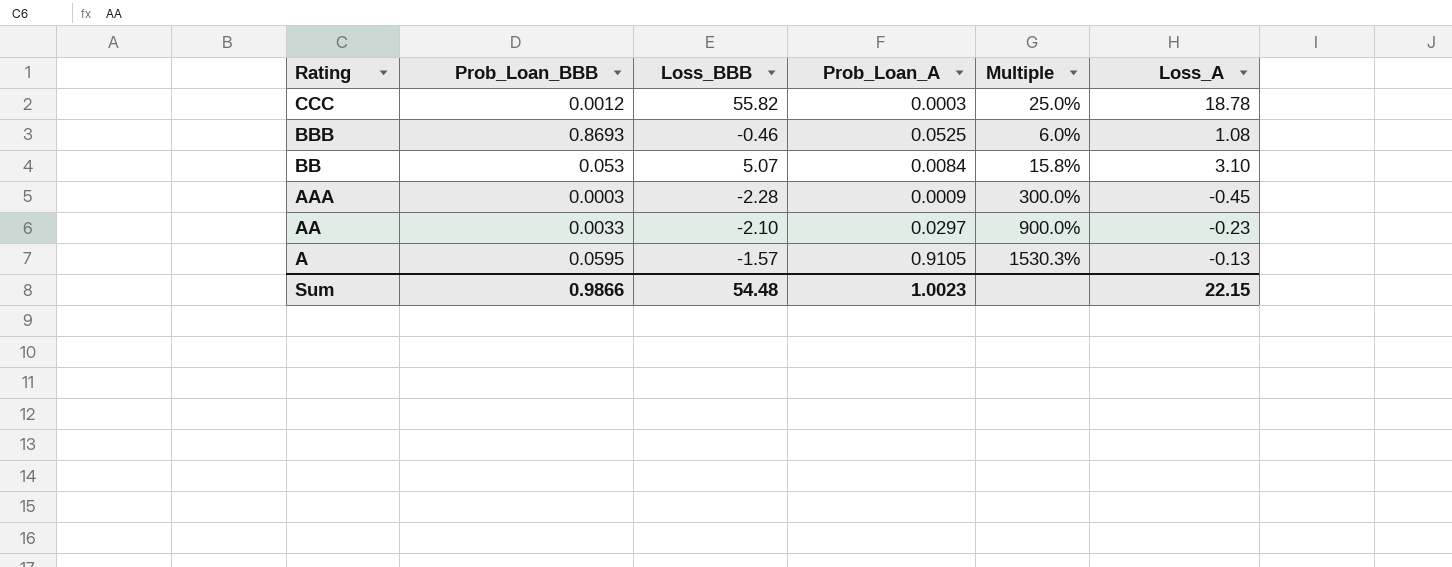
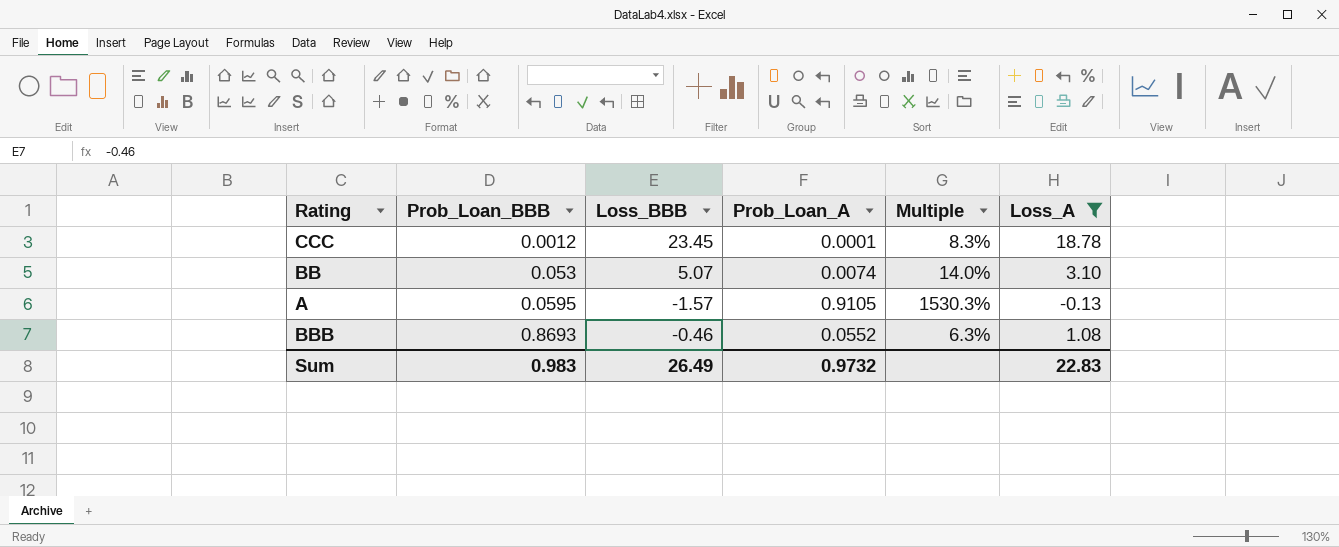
filter: none -> Loss_A >= -0.13
row order: Rating descending -> Prob_Loan_BBB ascending
CCC | Loss_BBB: 55.82 -> 23.45
CCC | Prob_Loan_A: 0.0003 -> 0.0001
CCC | Multiple: 25.0% -> 8.3%
BB | Prob_Loan_A: 0.0084 -> 0.0074
BB | Multiple: 15.8% -> 14.0%
BBB | Prob_Loan_A: 0.0525 -> 0.0552
BBB | Multiple: 6.0% -> 6.3%
Sum | Prob_Loan_BBB: 0.9866 -> 0.983
Sum | Loss_BBB: 54.48 -> 26.49
Sum | Prob_Loan_A: 1.0023 -> 0.9732
Sum | Loss_A: 22.15 -> 22.83

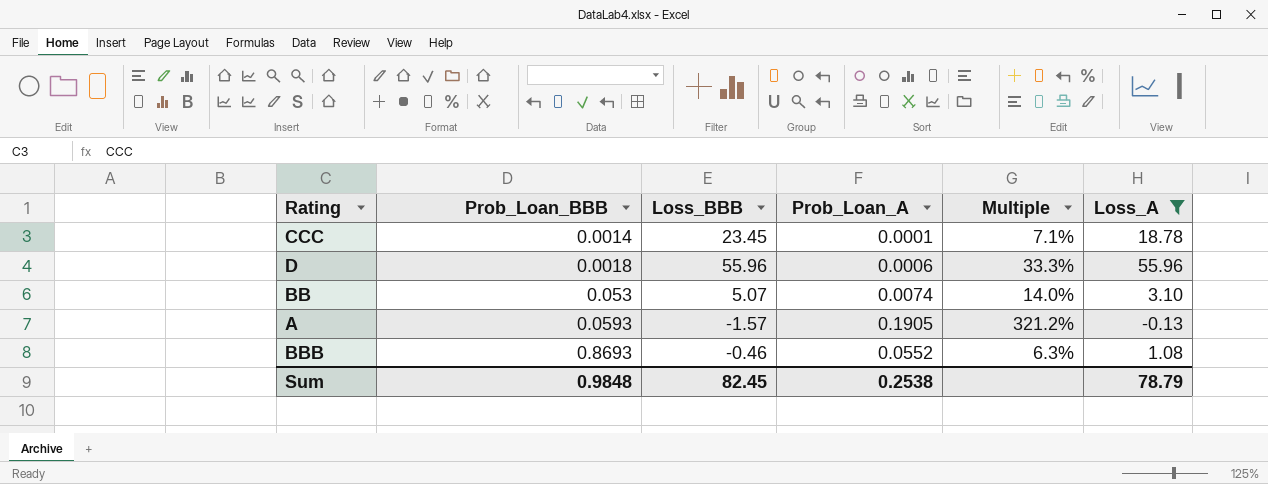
CCC | Prob_Loan_BBB: 0.0012 -> 0.0014
CCC | Multiple: 8.3% -> 7.1%
row D: none -> 0.0018 | 55.96 | 0.0006 | 33.3% | 55.96
A | Prob_Loan_BBB: 0.0595 -> 0.0593
A | Prob_Loan_A: 0.9105 -> 0.1905
A | Multiple: 1530.3% -> 321.2%
Sum | Prob_Loan_BBB: 0.983 -> 0.9848
Sum | Loss_BBB: 26.49 -> 82.45
Sum | Prob_Loan_A: 0.9732 -> 0.2538
Sum | Loss_A: 22.83 -> 78.79

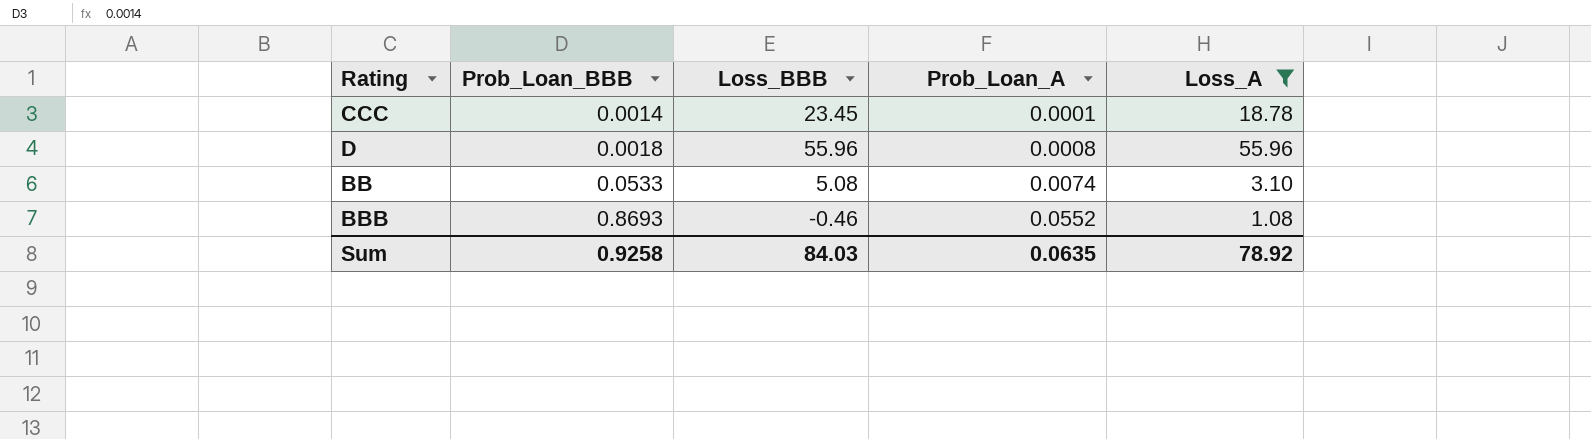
column Multiple | formula: [Prob_Loan_A] / [Prob_Loan_BBB] -> none
row A: 0.0593 | -1.57 | 0.1905 | 321.2% | -0.13 -> none
D | Prob_Loan_A: 0.0006 -> 0.0008
BB | Prob_Loan_BBB: 0.053 -> 0.0533
BB | Loss_BBB: 5.07 -> 5.08
Sum | Prob_Loan_BBB: 0.9848 -> 0.9258
Sum | Loss_BBB: 82.45 -> 84.03
Sum | Prob_Loan_A: 0.2538 -> 0.0635
Sum | Loss_A: 78.79 -> 78.92

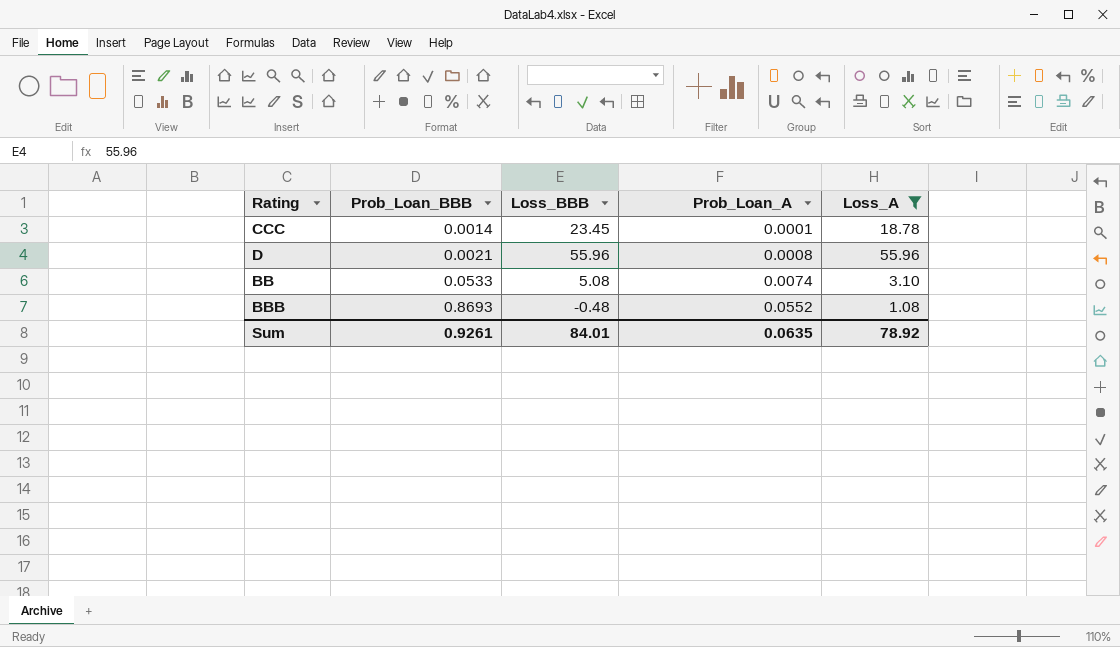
D | Prob_Loan_BBB: 0.0018 -> 0.0021
BBB | Loss_BBB: -0.46 -> -0.48
Sum | Prob_Loan_BBB: 0.9258 -> 0.9261
Sum | Loss_BBB: 84.03 -> 84.01

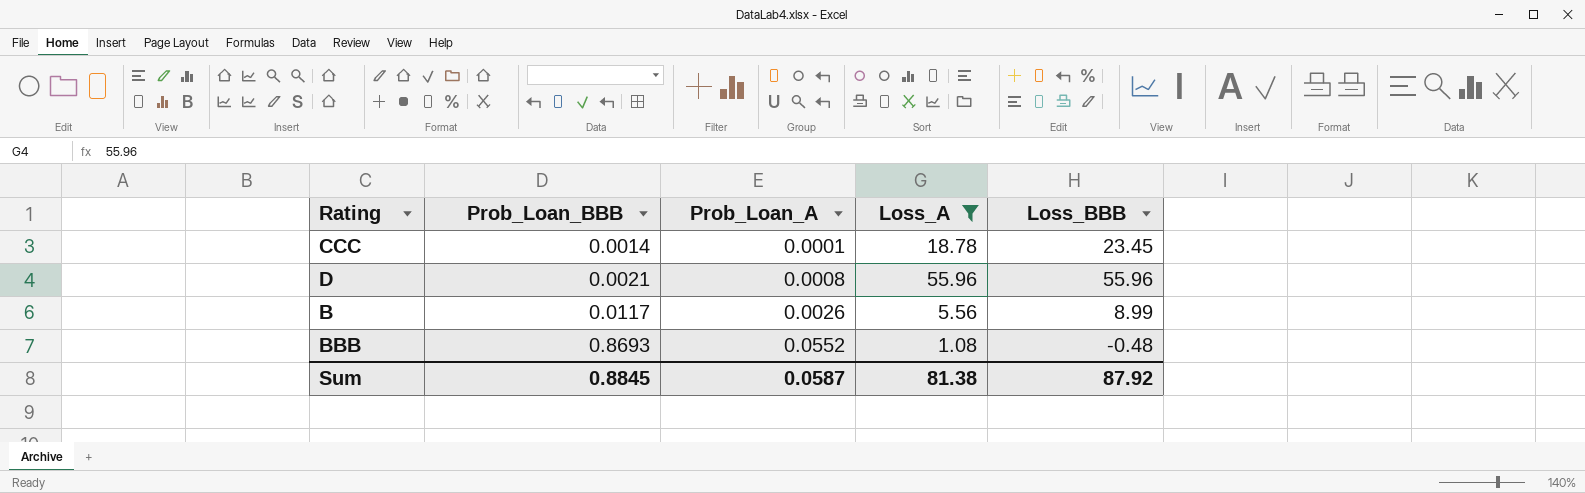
column Loss_BBB | position: 3 -> 5
row BB: 0.0533 | 5.08 | 0.0074 | 3.10 -> none
row B: none -> 0.0117 | 0.0026 | 5.56 | 8.99
Sum | Prob_Loan_BBB: 0.9261 -> 0.8845
Sum | Prob_Loan_A: 0.0635 -> 0.0587
Sum | Loss_A: 78.92 -> 81.38
Sum | Loss_BBB: 84.01 -> 87.92

